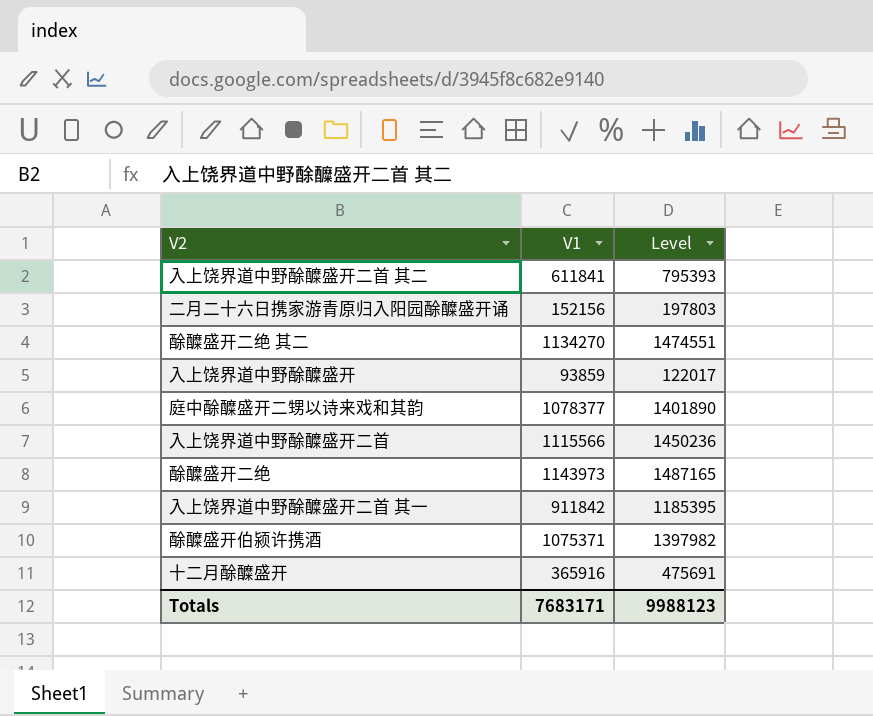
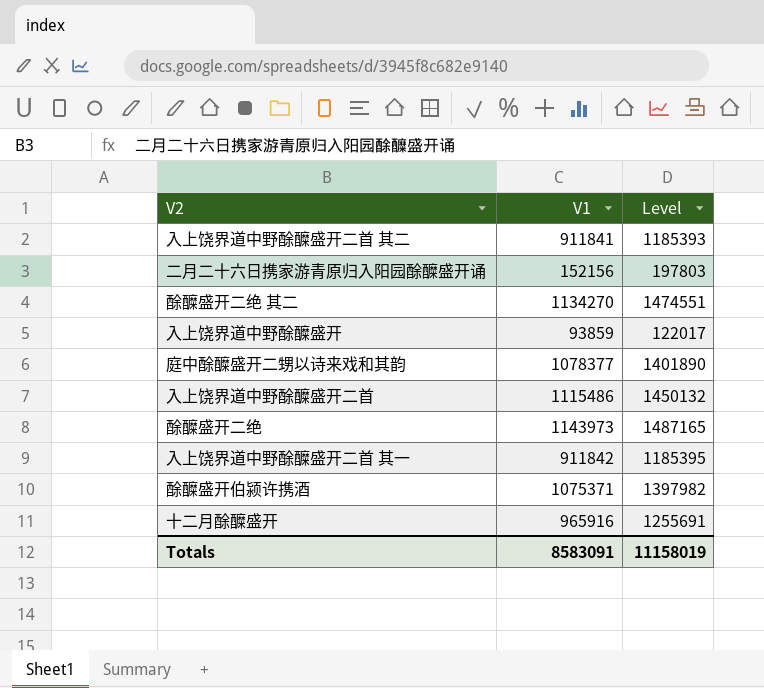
入上饶界道中野酴醾盛开二首 其二 | V1: 611841 -> 911841
入上饶界道中野酴醾盛开二首 其二 | Level: 795393 -> 1185393
入上饶界道中野酴醾盛开二首 | V1: 1115566 -> 1115486
入上饶界道中野酴醾盛开二首 | Level: 1450236 -> 1450132
十二月酴醾盛开 | V1: 365916 -> 965916
十二月酴醾盛开 | Level: 475691 -> 1255691
Totals | V1: 7683171 -> 8583091
Totals | Level: 9988123 -> 11158019

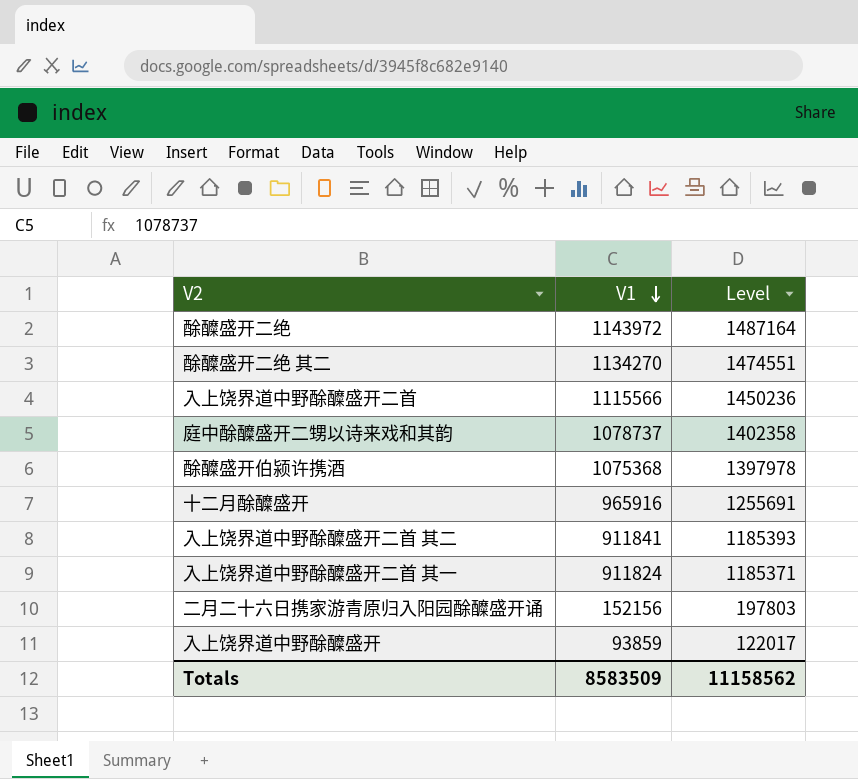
row order: none -> V1 descending
酴醾盛开二绝 | V1: 1143973 -> 1143972
酴醾盛开二绝 | Level: 1487165 -> 1487164
入上饶界道中野酴醾盛开二首 | V1: 1115486 -> 1115566
入上饶界道中野酴醾盛开二首 | Level: 1450132 -> 1450236
庭中酴醾盛开二甥以诗来戏和其韵 | V1: 1078377 -> 1078737
庭中酴醾盛开二甥以诗来戏和其韵 | Level: 1401890 -> 1402358
酴醾盛开伯颍许携酒 | V1: 1075371 -> 1075368
酴醾盛开伯颍许携酒 | Level: 1397982 -> 1397978
入上饶界道中野酴醾盛开二首 其一 | V1: 911842 -> 911824
入上饶界道中野酴醾盛开二首 其一 | Level: 1185395 -> 1185371
Totals | V1: 8583091 -> 8583509
Totals | Level: 11158019 -> 11158562

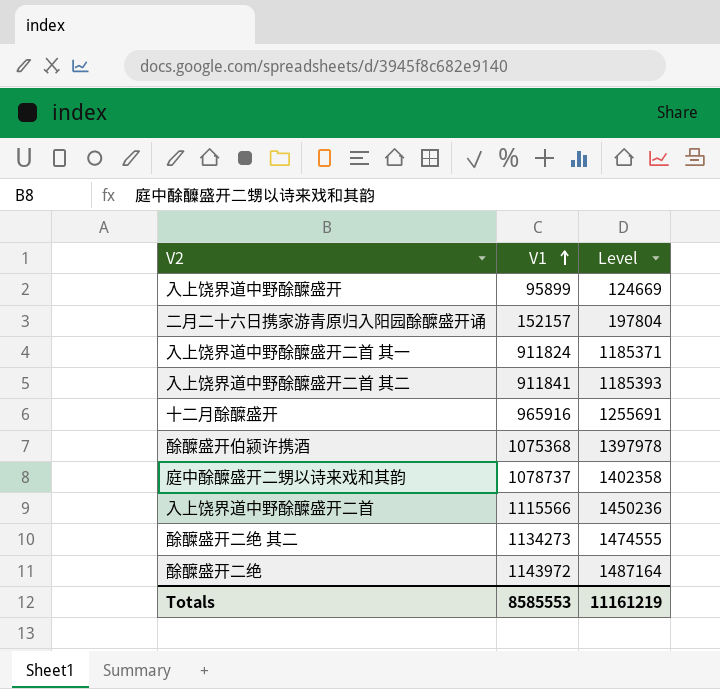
row order: V1 descending -> V1 ascending
入上饶界道中野酴醾盛开 | V1: 93859 -> 95899
入上饶界道中野酴醾盛开 | Level: 122017 -> 124669
二月二十六日携家游青原归入阳园酴醾盛开诵 | V1: 152156 -> 152157
二月二十六日携家游青原归入阳园酴醾盛开诵 | Level: 197803 -> 197804
酴醾盛开二绝 其二 | V1: 1134270 -> 1134273
酴醾盛开二绝 其二 | Level: 1474551 -> 1474555
Totals | V1: 8583509 -> 8585553
Totals | Level: 11158562 -> 11161219

